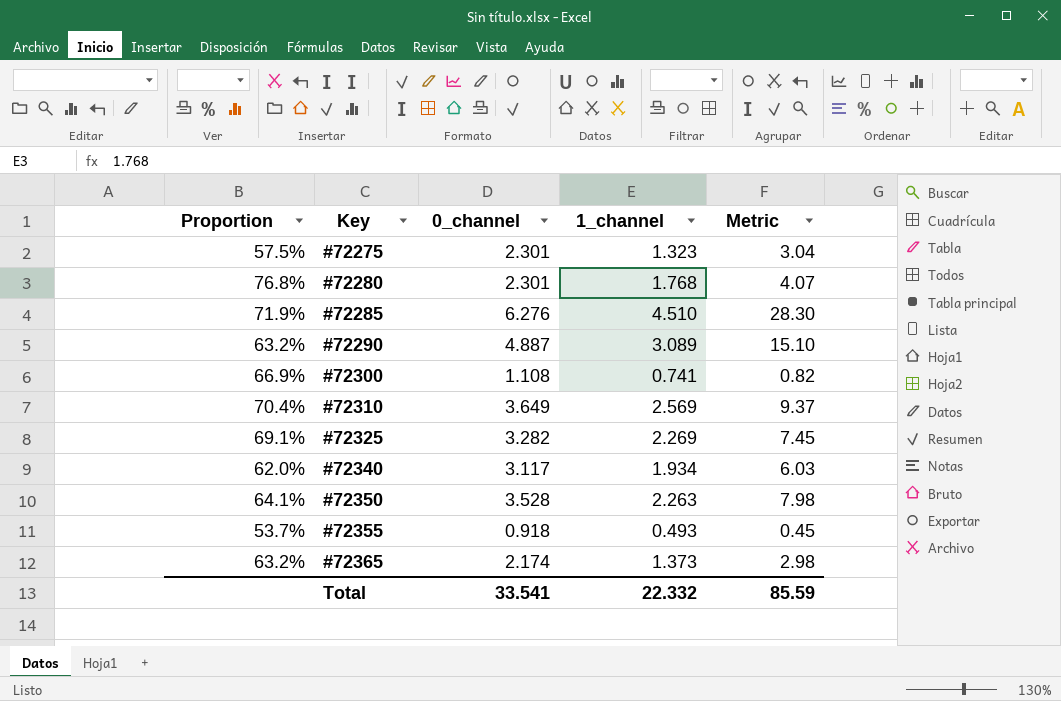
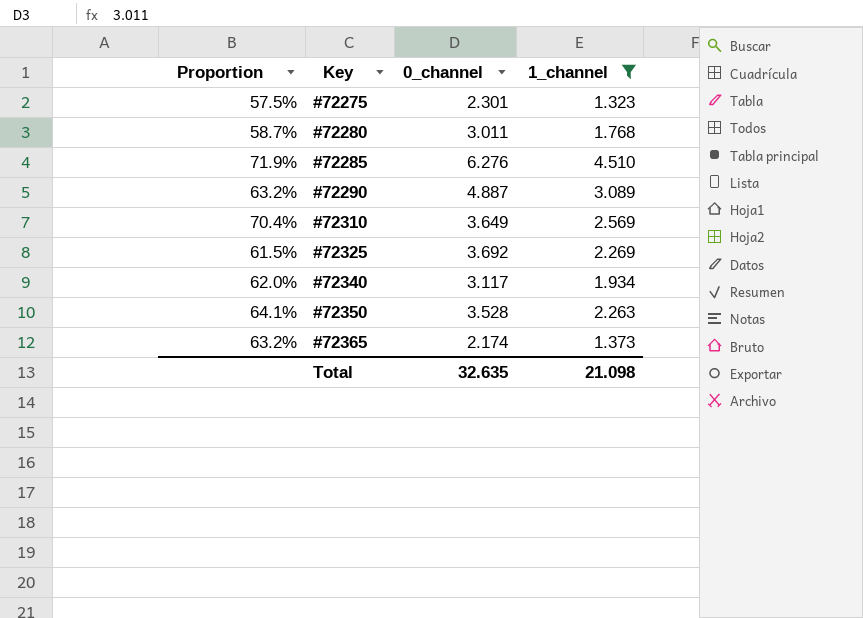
filter: none -> 1_channel >= 1.323
column Metric | formula: [0_channel] * [1_channel] -> none
#72280 | Proportion: 76.8% -> 58.7%
#72280 | 0_channel: 2.301 -> 3.011
#72325 | Proportion: 69.1% -> 61.5%
#72325 | 0_channel: 3.282 -> 3.692
Total | 0_channel: 33.541 -> 32.635
Total | 1_channel: 22.332 -> 21.098

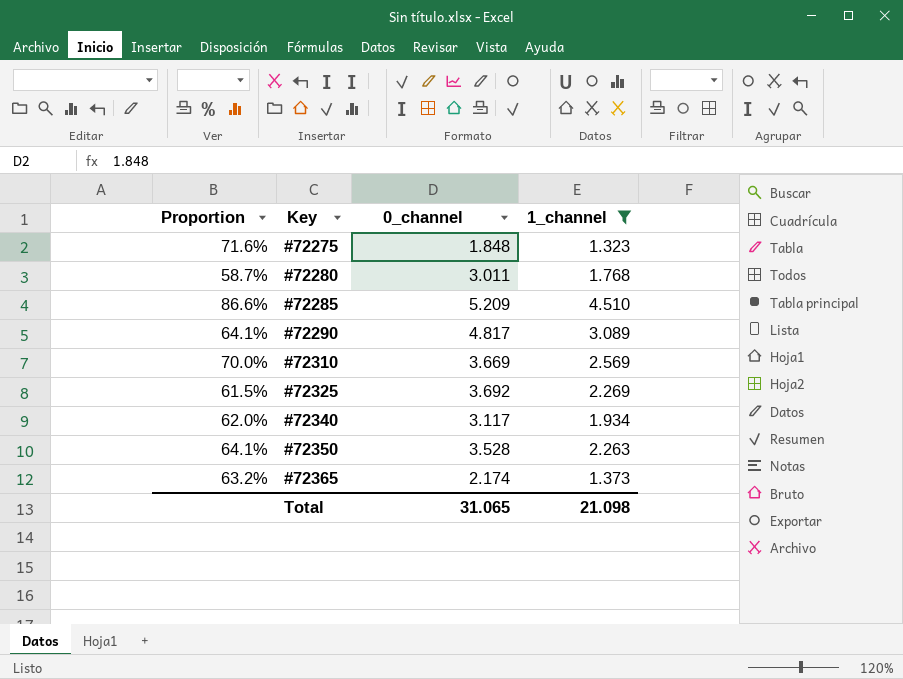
#72275 | Proportion: 57.5% -> 71.6%
#72275 | 0_channel: 2.301 -> 1.848
#72285 | Proportion: 71.9% -> 86.6%
#72285 | 0_channel: 6.276 -> 5.209
#72290 | Proportion: 63.2% -> 64.1%
#72290 | 0_channel: 4.887 -> 4.817
#72310 | Proportion: 70.4% -> 70.0%
#72310 | 0_channel: 3.649 -> 3.669
Total | 0_channel: 32.635 -> 31.065

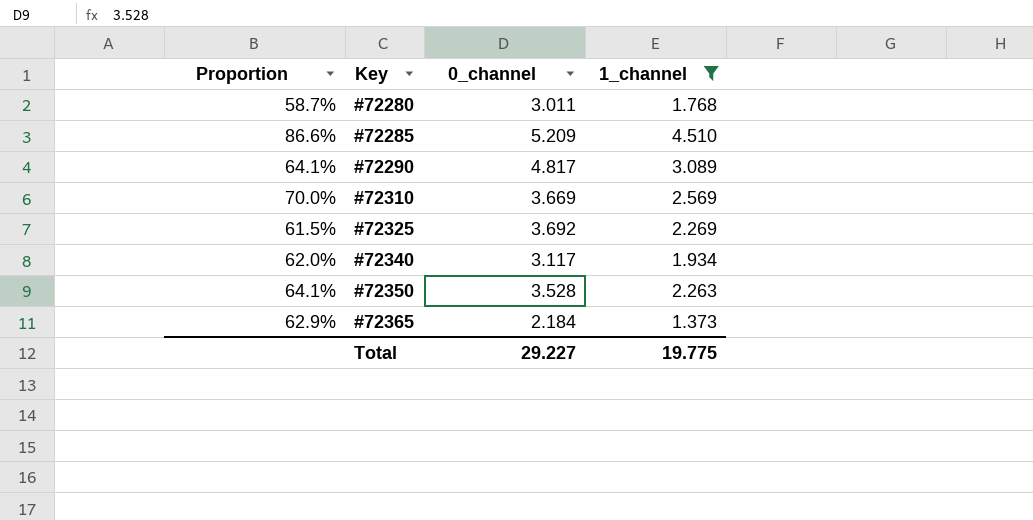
row #72275: 71.6% | 1.848 | 1.323 -> none
#72365 | Proportion: 63.2% -> 62.9%
#72365 | 0_channel: 2.174 -> 2.184
Total | 0_channel: 31.065 -> 29.227
Total | 1_channel: 21.098 -> 19.775

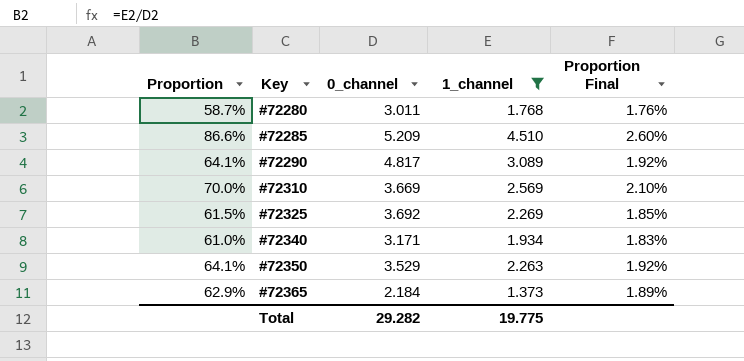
column Proportion Final | formula: none -> [Proportion] * 0.03
#72340 | Proportion: 62.0% -> 61.0%
#72340 | 0_channel: 3.117 -> 3.171
#72350 | 0_channel: 3.528 -> 3.529
Total | 0_channel: 29.227 -> 29.282

